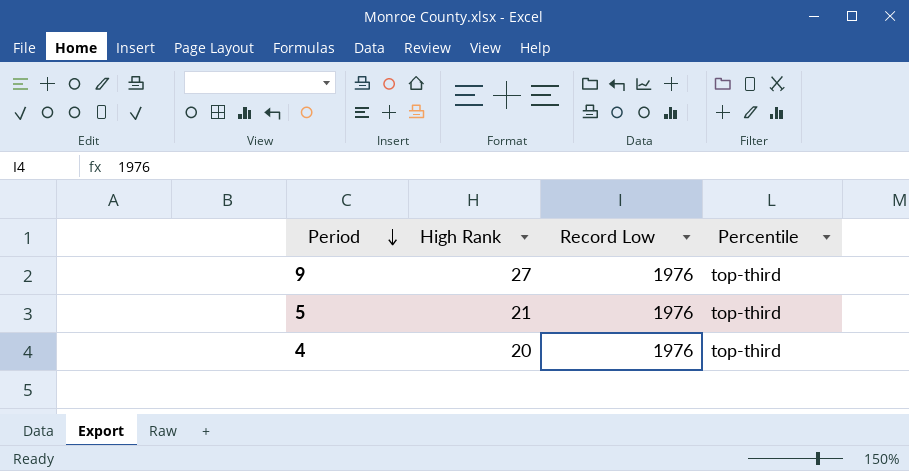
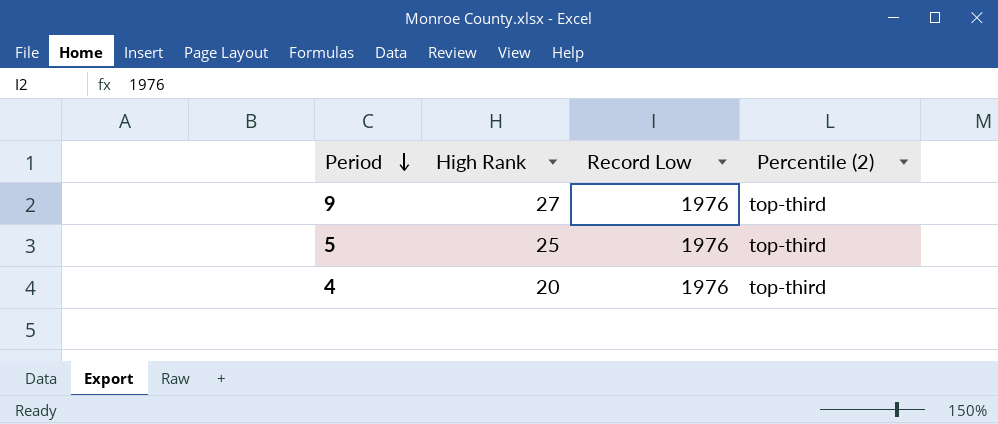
column name: Percentile -> Percentile (2)
5 | High Rank: 21 -> 25

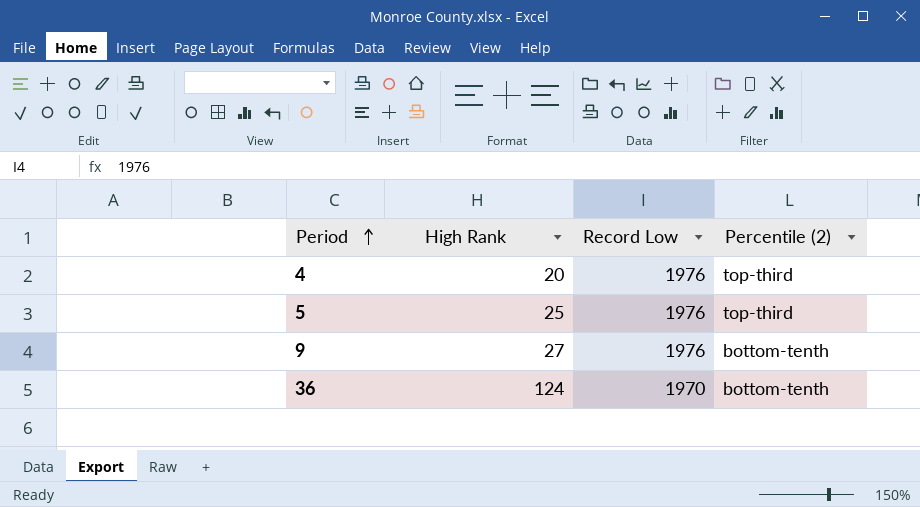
row order: Period descending -> Period ascending
9 | Percentile (2): top-third -> bottom-tenth
row 36: none -> 124 | 1970 | bottom-tenth

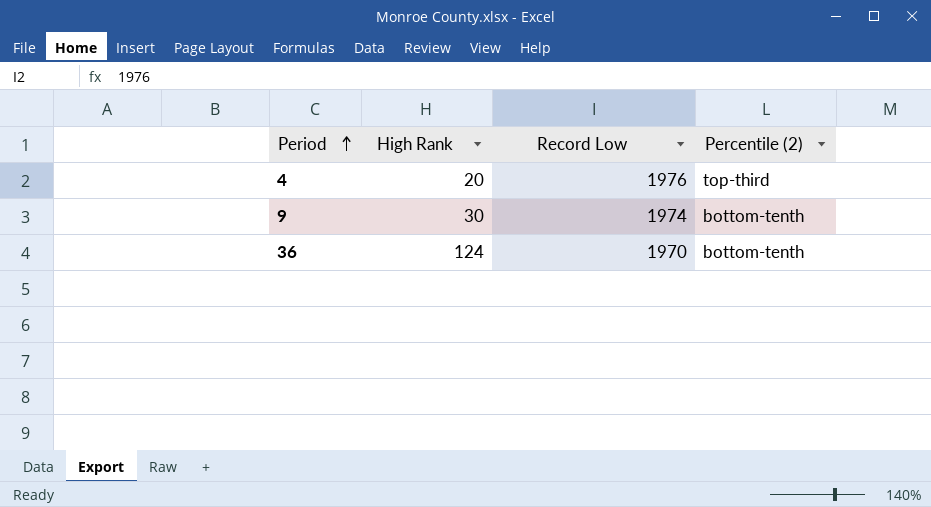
row 5: 25 | 1976 | top-third -> none
9 | High Rank: 27 -> 30
9 | Record Low: 1976 -> 1974

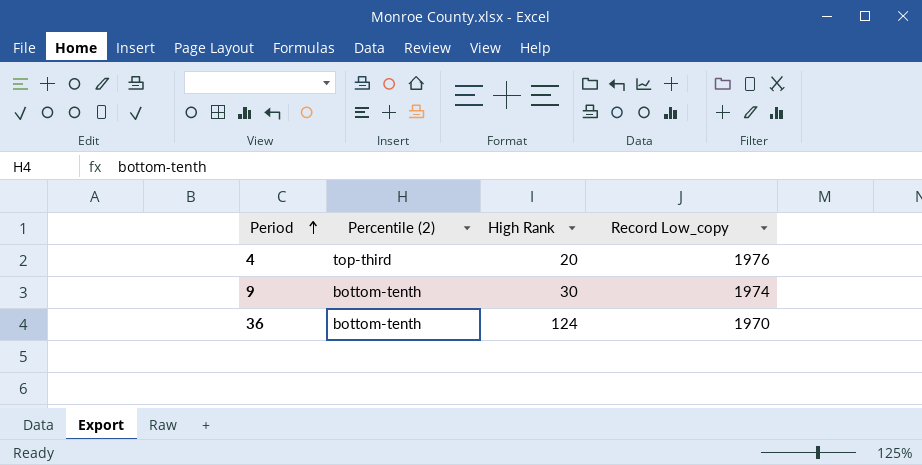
column Percentile (2) | position: 4 -> 2
column name: Record Low -> Record Low_copy

